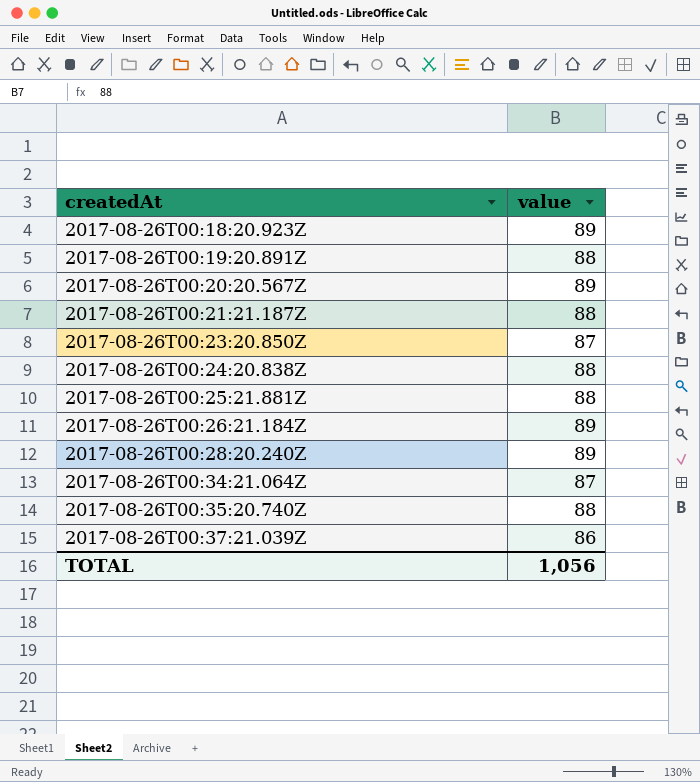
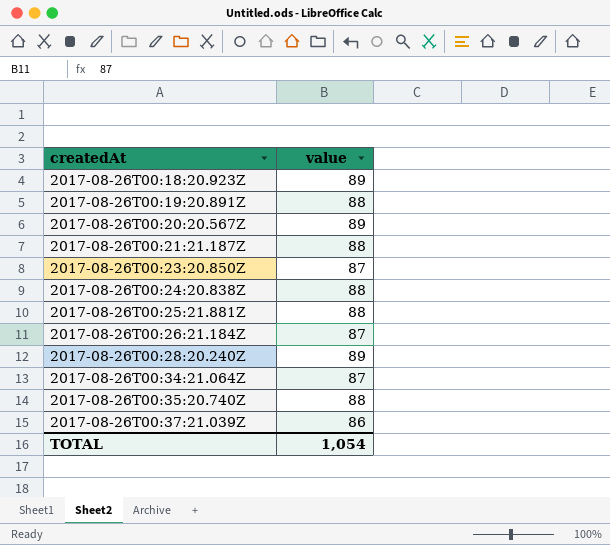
2017-08-26T00:26:21.184Z | value: 89 -> 87
TOTAL | value: 1,056 -> 1,054

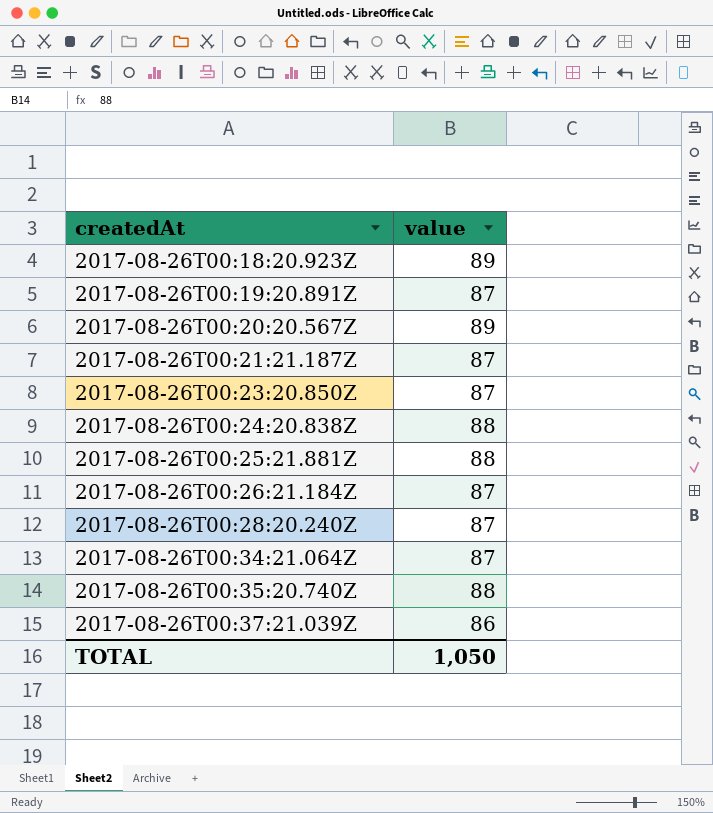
2017-08-26T00:19:20.891Z | value: 88 -> 87
2017-08-26T00:21:21.187Z | value: 88 -> 87
2017-08-26T00:28:20.240Z | value: 89 -> 87
TOTAL | value: 1,054 -> 1,050

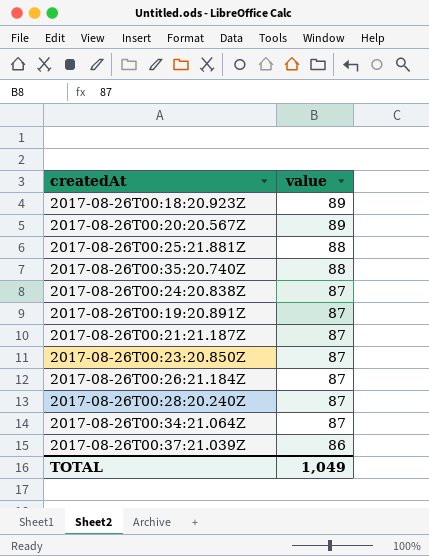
row order: createdAt ascending -> value descending
2017-08-26T00:24:20.838Z | value: 88 -> 87
TOTAL | value: 1,050 -> 1,049

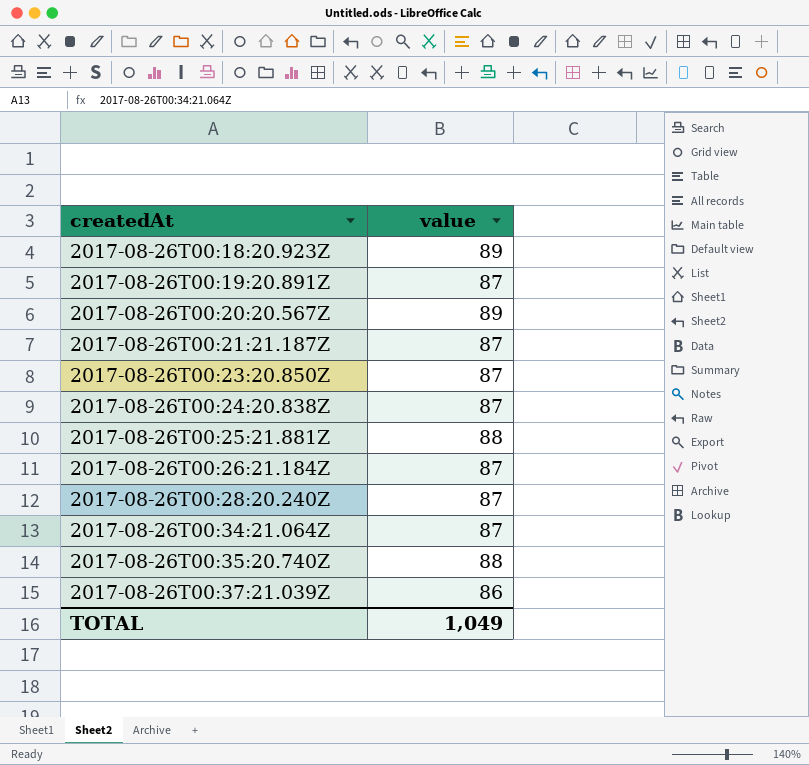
row order: value descending -> createdAt ascending

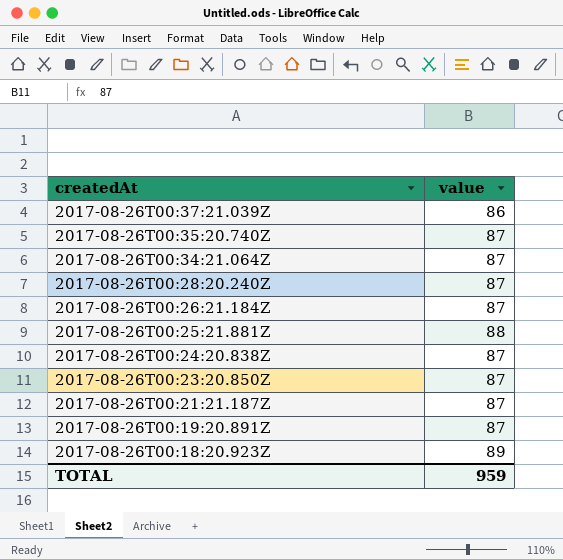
row order: createdAt ascending -> createdAt descending
row 2017-08-26T00:20:20.567Z: 89 -> none
2017-08-26T00:35:20.740Z | value: 88 -> 87
TOTAL | value: 1,049 -> 959

